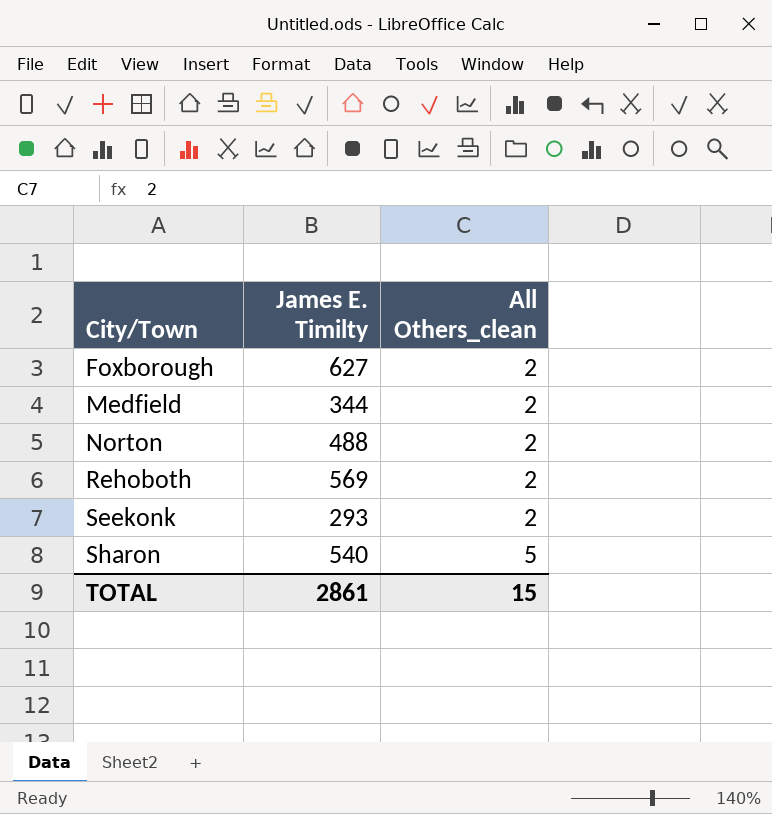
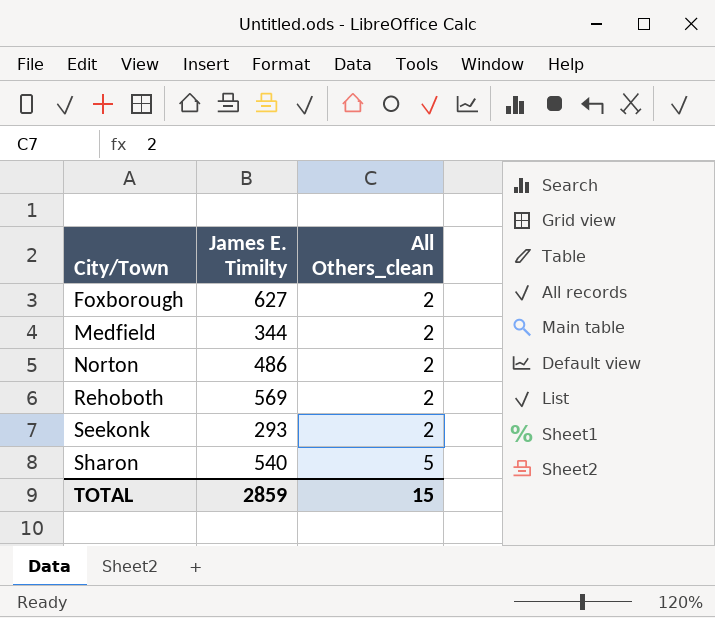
Norton | James E. Timilty: 488 -> 486
TOTAL | James E. Timilty: 2861 -> 2859

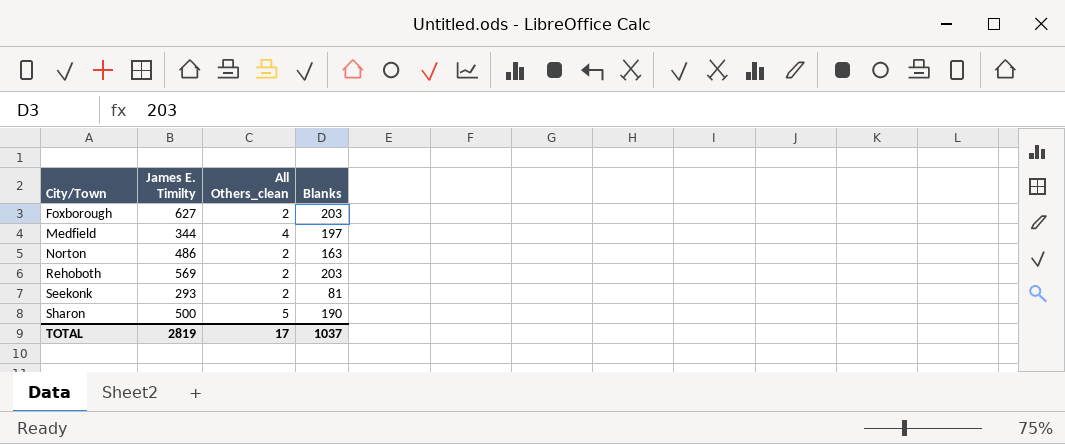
column Blanks | position: none -> 4
Medfield | All Others_clean: 2 -> 4
Sharon | James E. Timilty: 540 -> 500
TOTAL | James E. Timilty: 2859 -> 2819
TOTAL | All Others_clean: 15 -> 17

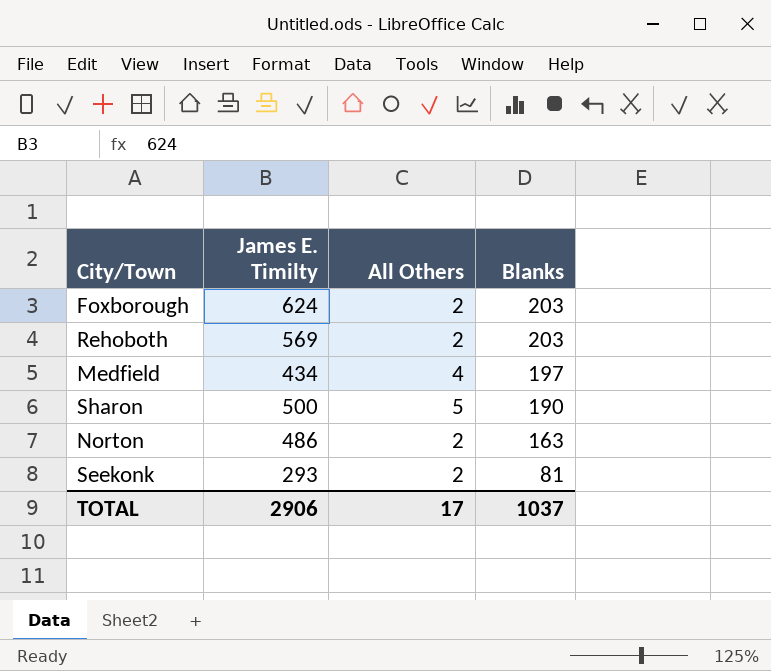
row order: City/Town ascending -> Blanks descending
column name: All Others_clean -> All Others
Foxborough | James E. Timilty: 627 -> 624
Medfield | James E. Timilty: 344 -> 434
TOTAL | James E. Timilty: 2819 -> 2906

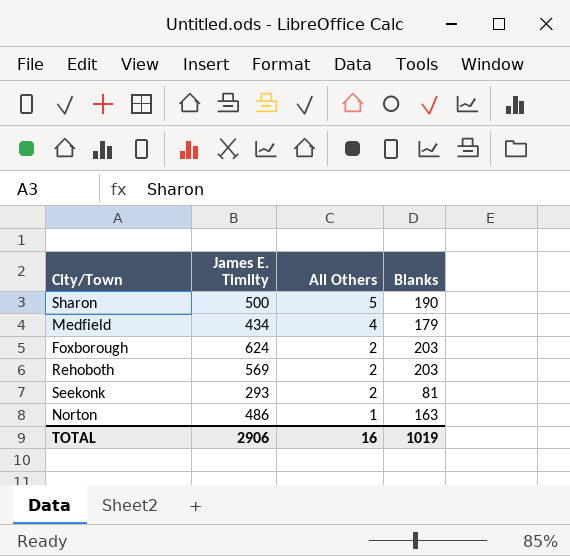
row order: Blanks descending -> All Others descending
Medfield | Blanks: 197 -> 179
Norton | All Others: 2 -> 1
TOTAL | All Others: 17 -> 16
TOTAL | Blanks: 1037 -> 1019

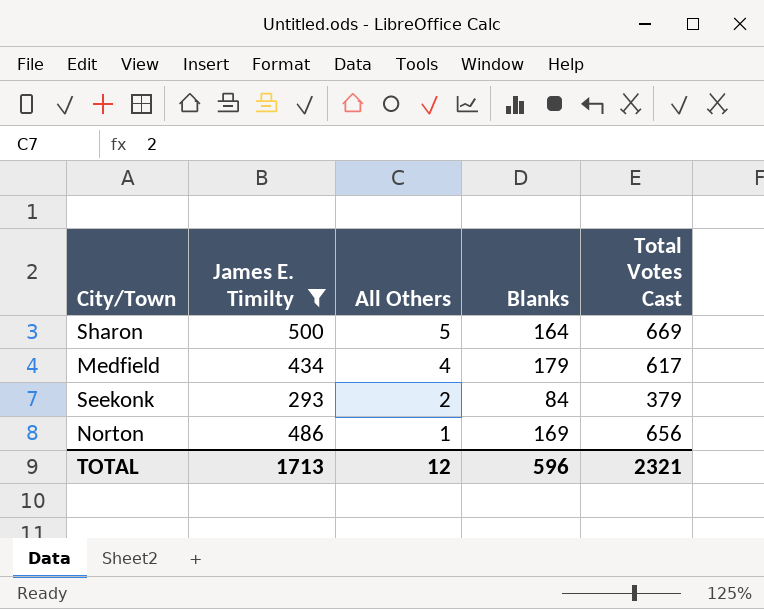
filter: none -> James E. Timilty <= 500
column Total Votes Cast | formula: none -> [James E. Timilty] + [All Others] + [Blanks]
Sharon | Blanks: 190 -> 164
Seekonk | Blanks: 81 -> 84
Norton | Blanks: 163 -> 169
TOTAL | James E. Timilty: 2906 -> 1713
TOTAL | All Others: 16 -> 12
TOTAL | Blanks: 1019 -> 596

